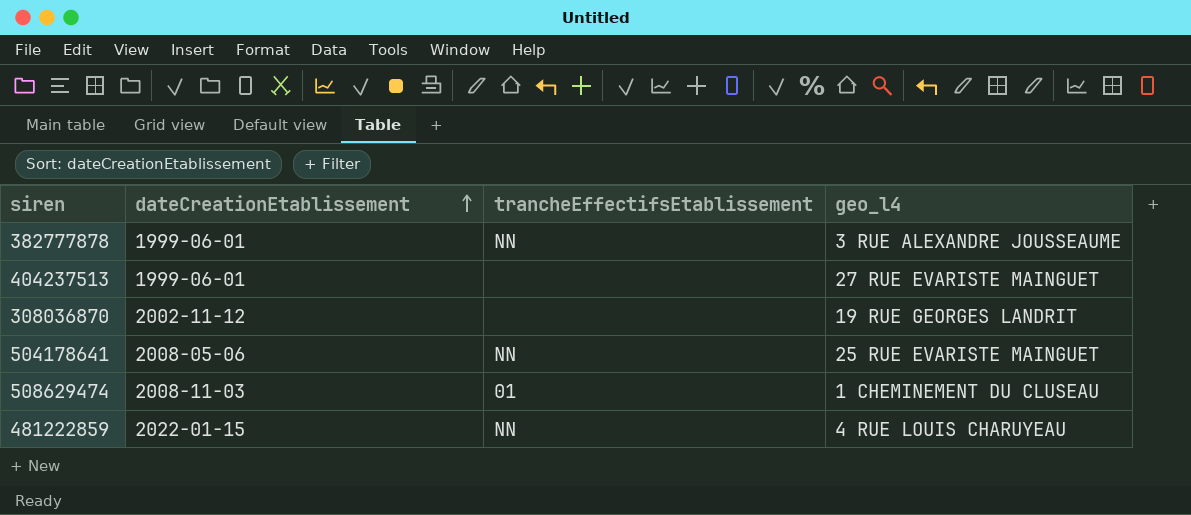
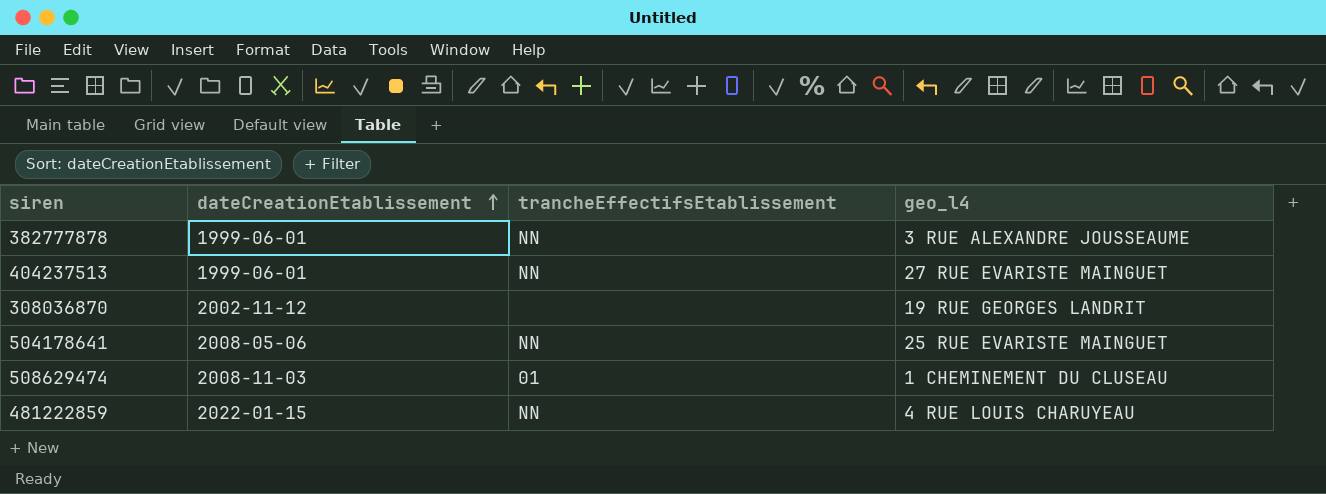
404237513 | trancheEffectifsEtablissement: none -> NN

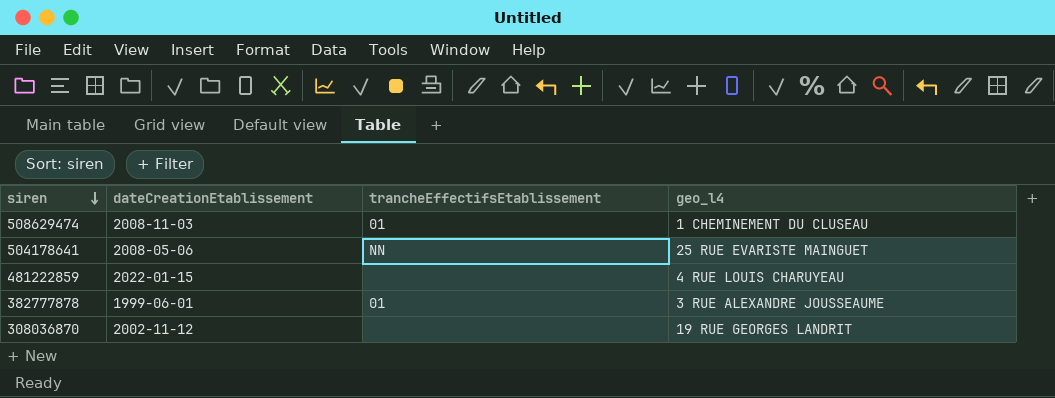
row order: dateCreationEtablissement ascending -> siren descending
row 404237513: 1999-06-01 | NN | 27 RUE EVARISTE MAINGUET -> none
481222859 | trancheEffectifsEtablissement: NN -> none
382777878 | trancheEffectifsEtablissement: NN -> 01

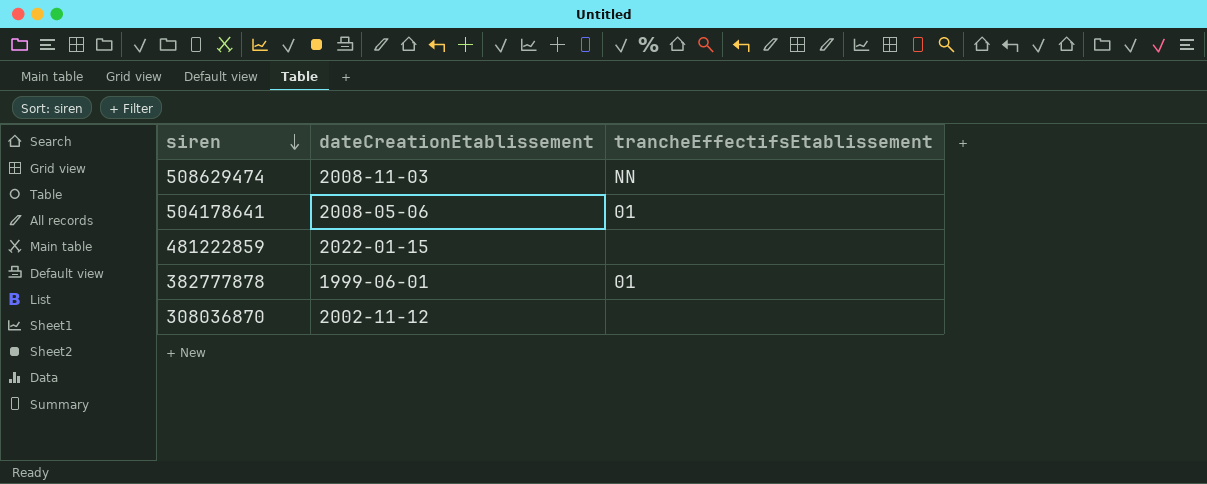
column geo_l4 | position: 4 -> none
508629474 | trancheEffectifsEtablissement: 01 -> NN
504178641 | trancheEffectifsEtablissement: NN -> 01

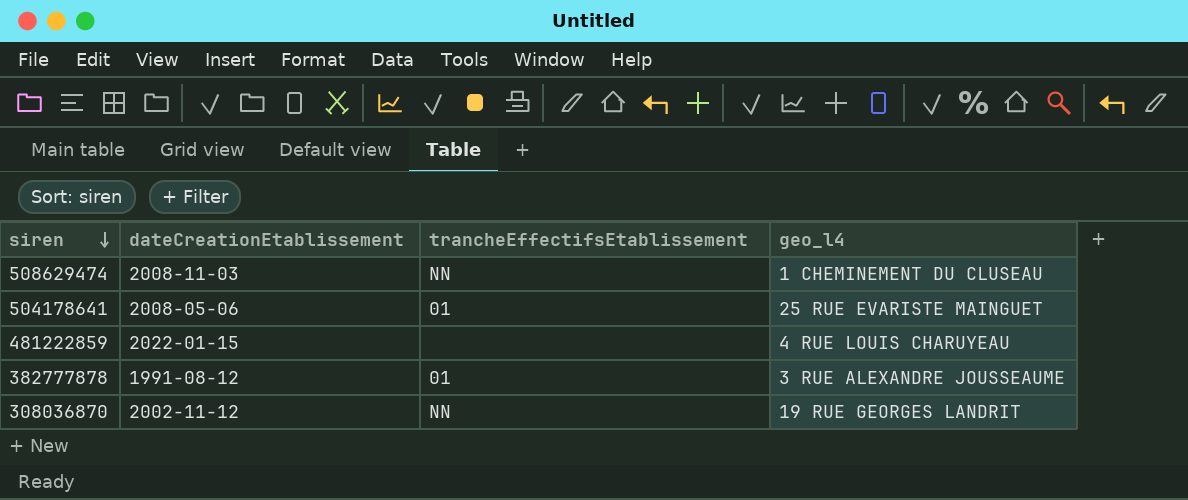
column geo_l4 | position: none -> 4
382777878 | dateCreationEtablissement: 1999-06-01 -> 1991-08-12
308036870 | trancheEffectifsEtablissement: none -> NN

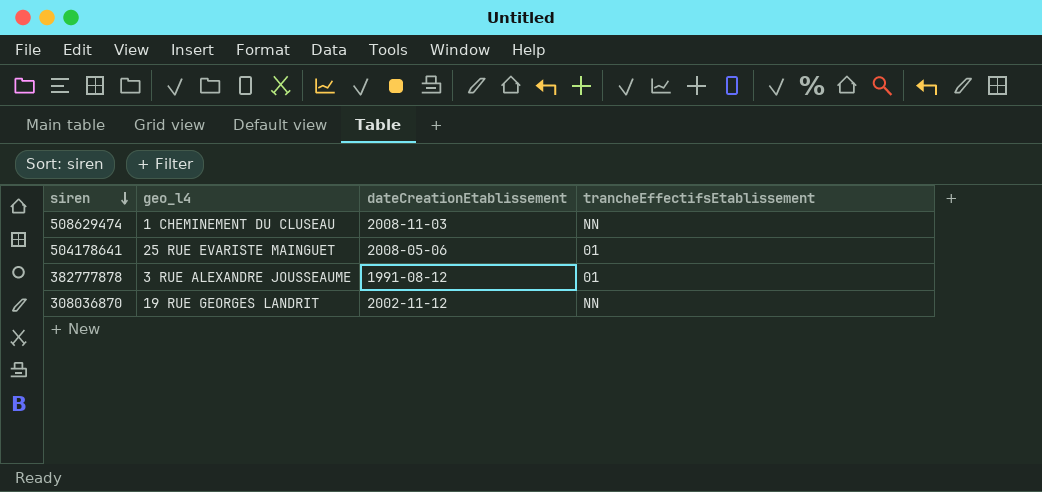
column geo_l4 | position: 4 -> 2
row 481222859: 2022-01-15 | none | 4 RUE LOUIS CHARUYEAU -> none

